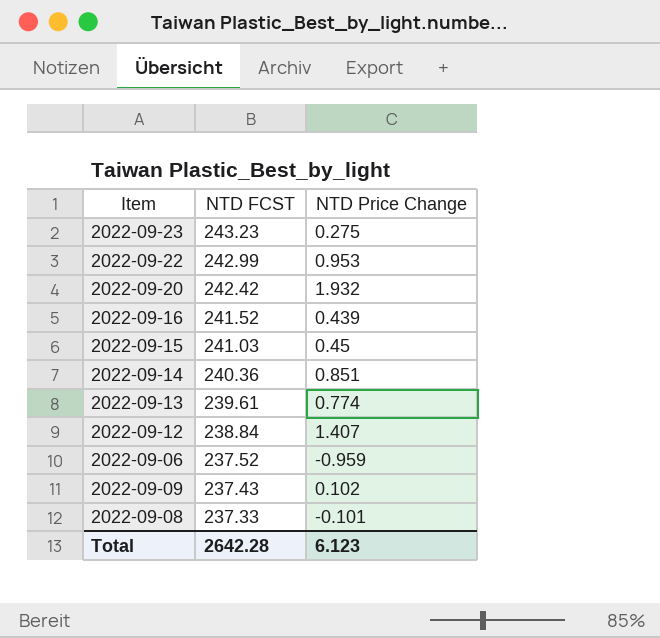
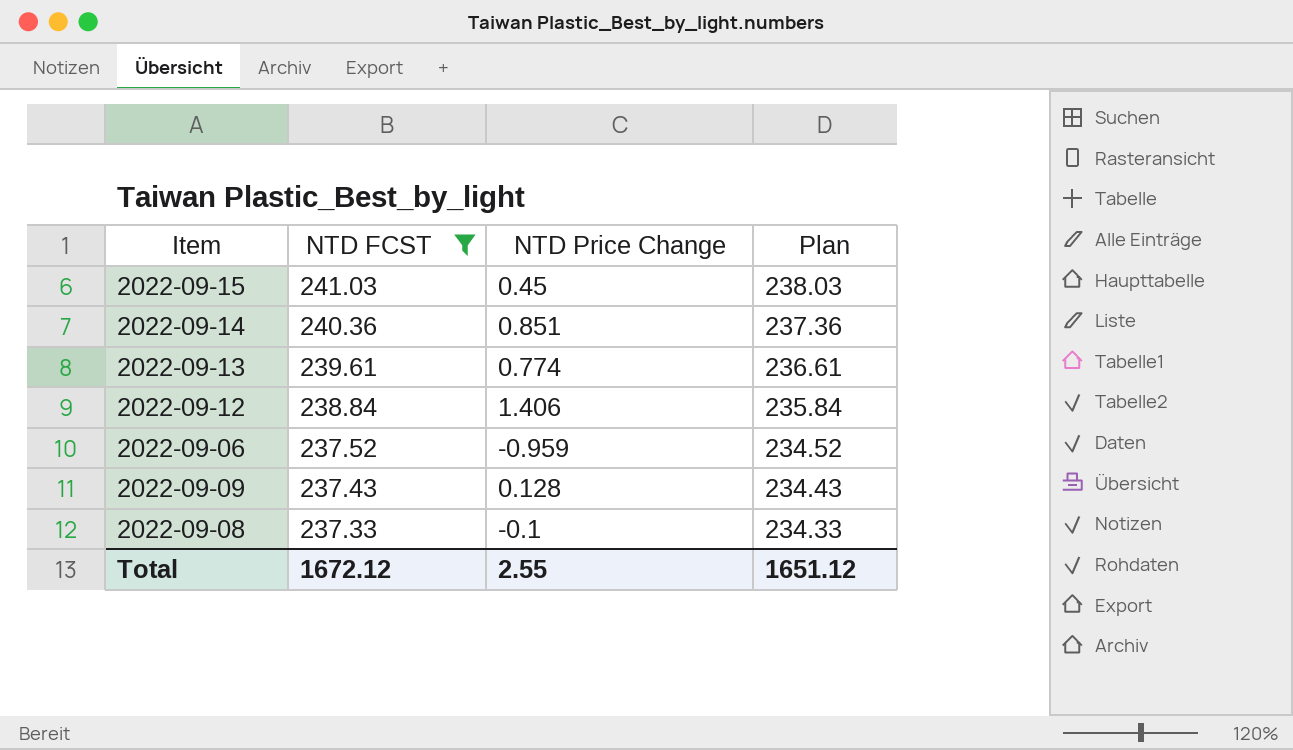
filter: none -> NTD FCST <= 241.03
column Plan | formula: none -> [NTD FCST] - 3
2022-09-12 | NTD Price Change: 1.407 -> 1.406
2022-09-09 | NTD Price Change: 0.102 -> 0.128
2022-09-08 | NTD Price Change: -0.101 -> -0.1
Total | NTD FCST: 2642.28 -> 1672.12
Total | NTD Price Change: 6.123 -> 2.55

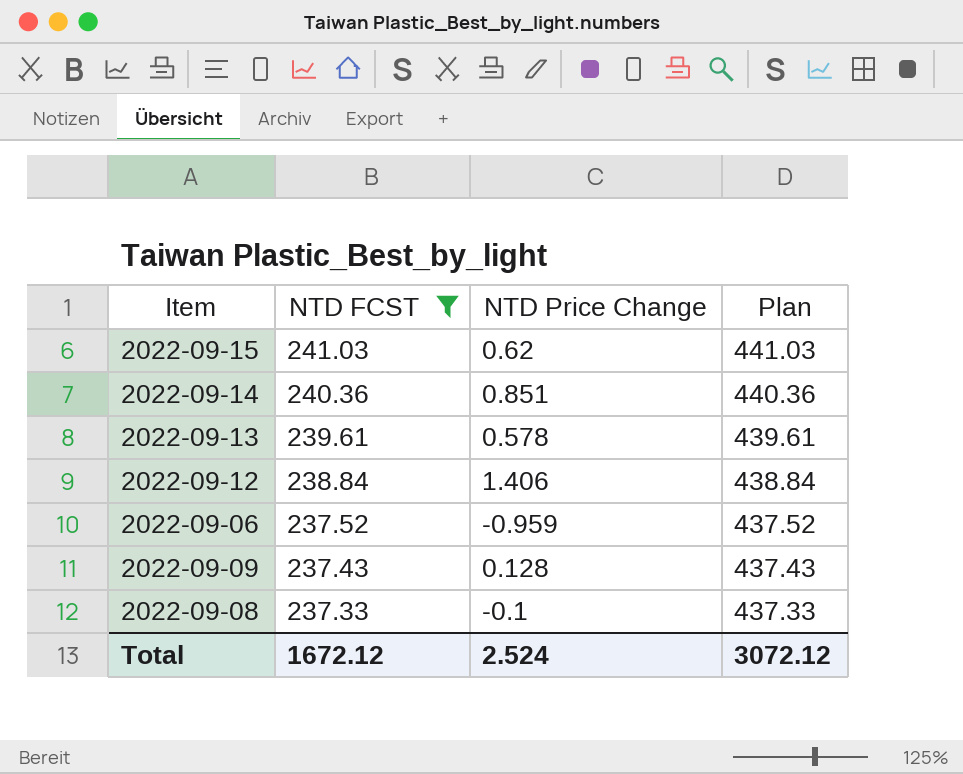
column Plan | formula: [NTD FCST] - 3 -> [NTD FCST] + 200
2022-09-15 | NTD Price Change: 0.45 -> 0.62
2022-09-13 | NTD Price Change: 0.774 -> 0.578
Total | NTD Price Change: 2.55 -> 2.524
Total | Plan: 1651.12 -> 3072.12

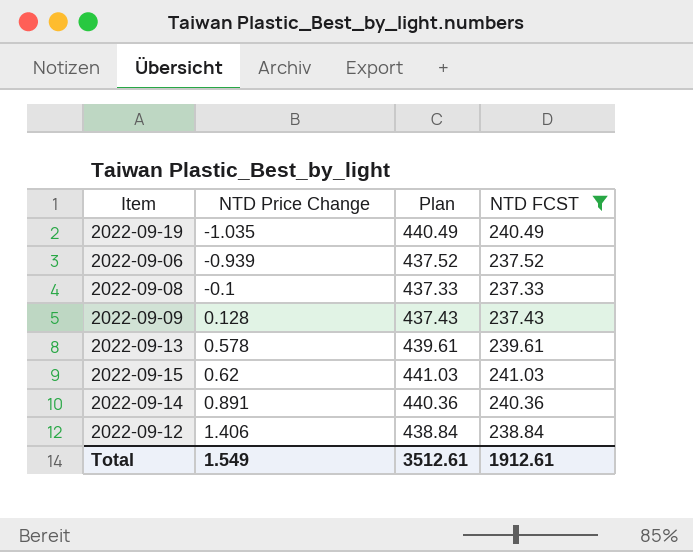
row order: NTD FCST descending -> NTD Price Change ascending
column NTD FCST | position: 2 -> 4
row 2022-09-19: none -> -1.035 | 440.49 | 240.49
2022-09-06 | NTD Price Change: -0.959 -> -0.939
2022-09-14 | NTD Price Change: 0.851 -> 0.891
Total | NTD Price Change: 2.524 -> 1.549
Total | Plan: 3072.12 -> 3512.61
Total | NTD FCST: 1672.12 -> 1912.61

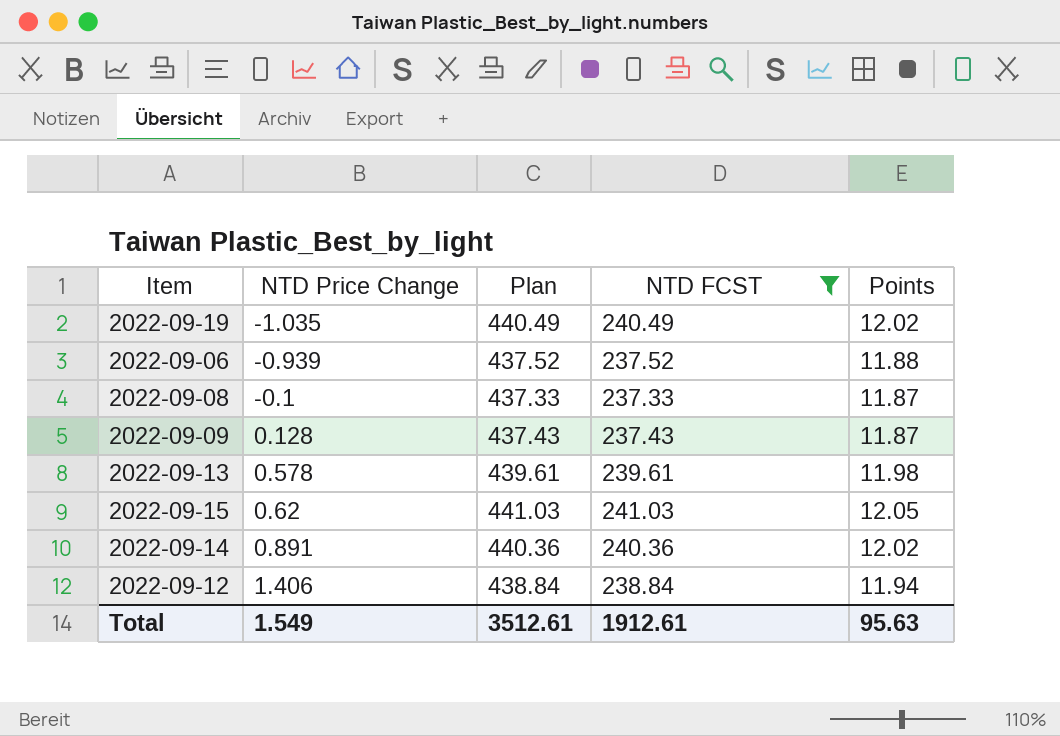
column Points | formula: none -> [NTD FCST] * 0.05

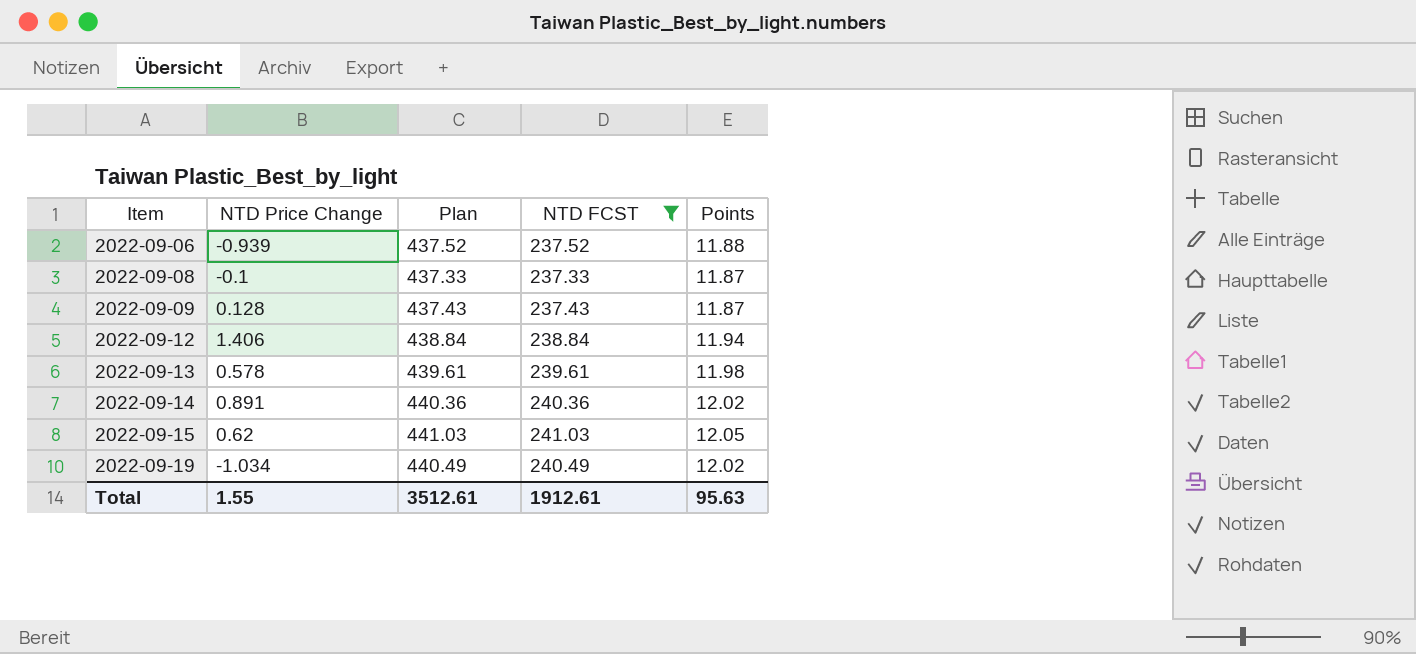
row order: NTD Price Change ascending -> Item ascending
2022-09-19 | NTD Price Change: -1.035 -> -1.034
Total | NTD Price Change: 1.549 -> 1.55

